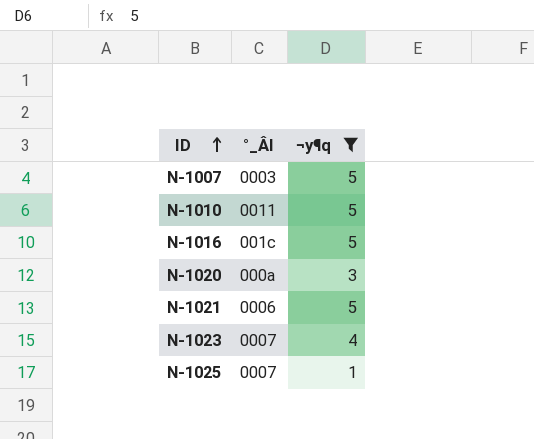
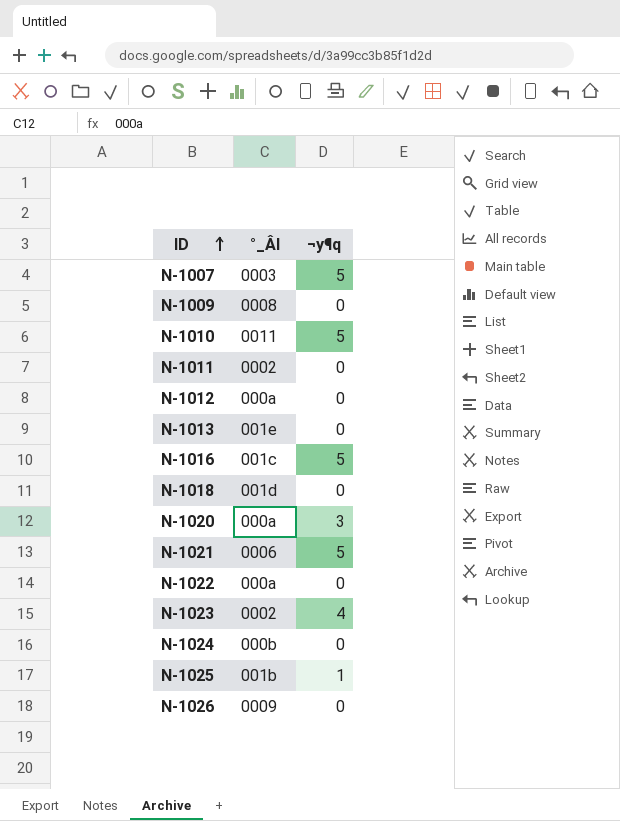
filter: ¬y¶q != 0 -> none
N-1023 | °_ÂI: 0007 -> 0002
N-1025 | °_ÂI: 0007 -> 001b

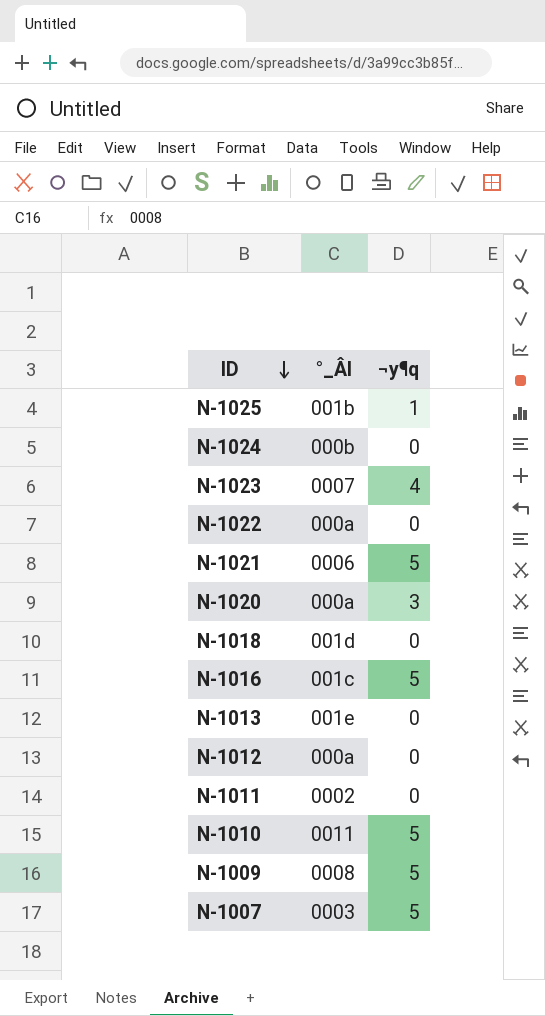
row order: ID ascending -> ID descending
row N-1026: 0009 | 0 -> none
N-1023 | °_ÂI: 0002 -> 0007
N-1009 | ¬y¶q: 0 -> 5

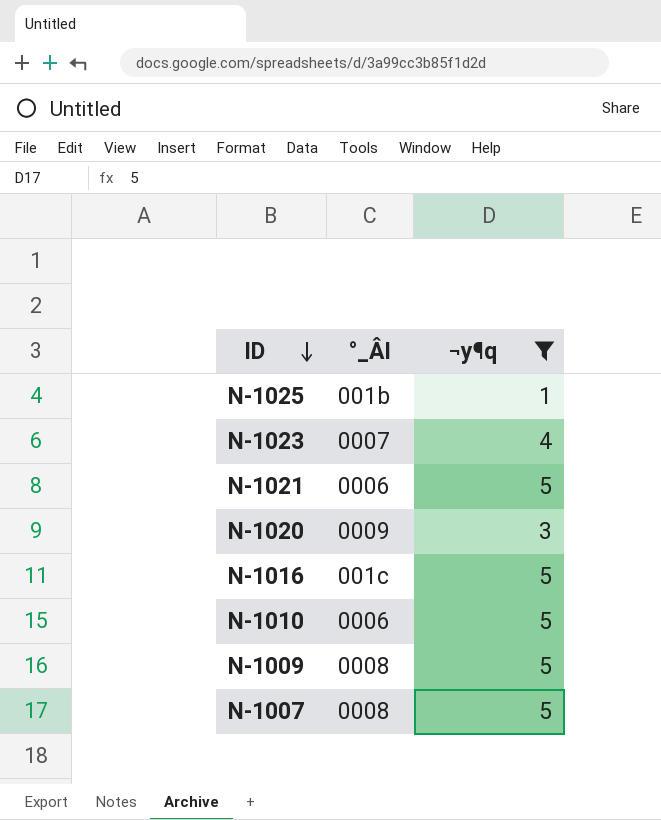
filter: none -> ¬y¶q != 0
N-1020 | °_ÂI: 000a -> 0009
N-1010 | °_ÂI: 0011 -> 0006
N-1007 | °_ÂI: 0003 -> 0008

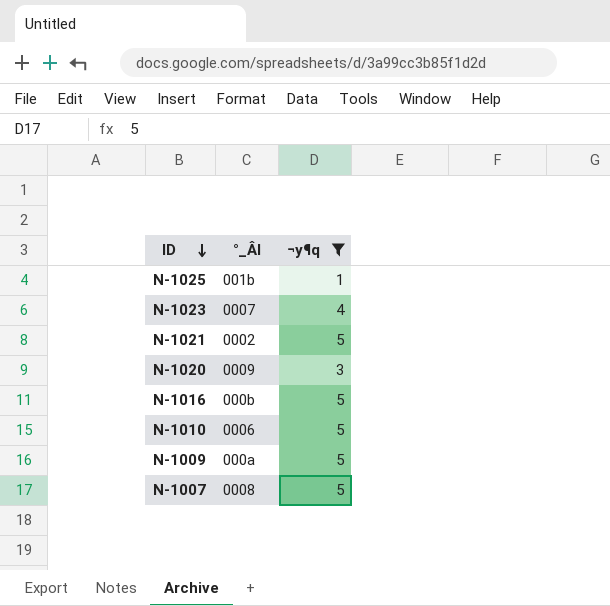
N-1021 | °_ÂI: 0006 -> 0002
N-1016 | °_ÂI: 001c -> 000b
N-1009 | °_ÂI: 0008 -> 000a

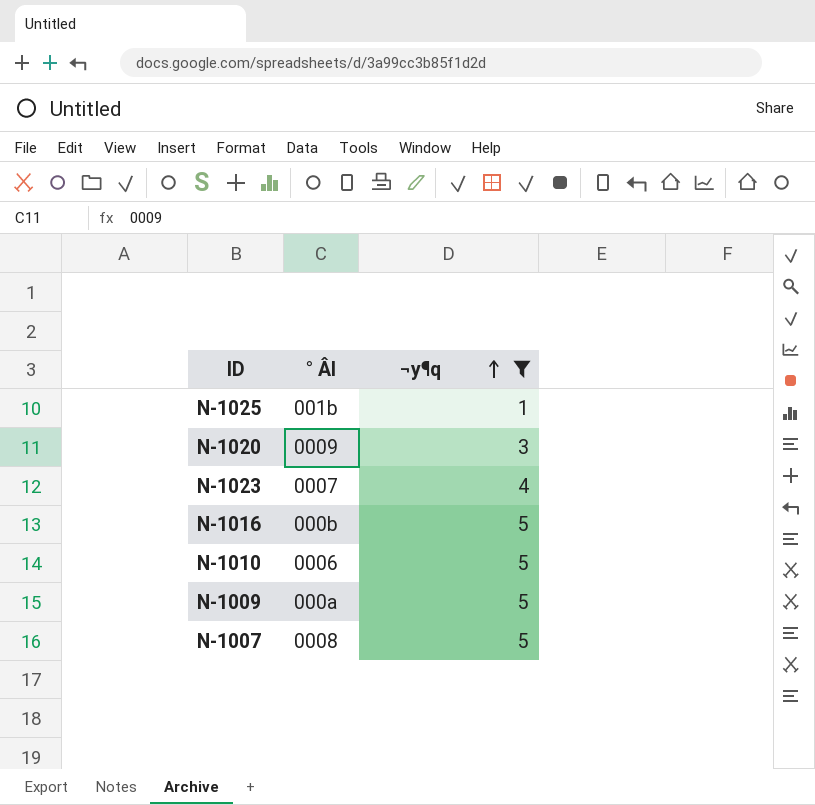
row order: ID descending -> ¬y¶q ascending
column name: °_ÂI -> ° ÂI
row N-1021: 0002 | 5 -> none

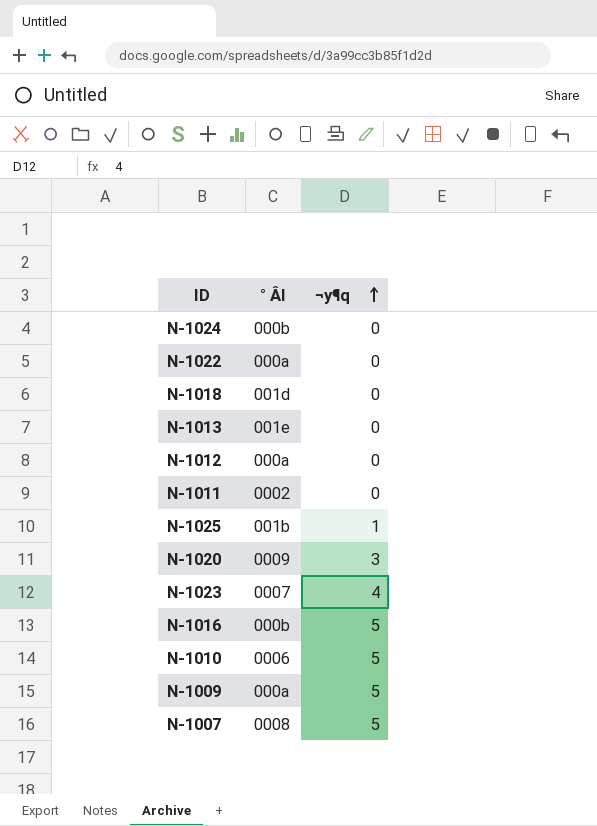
filter: ¬y¶q != 0 -> none

